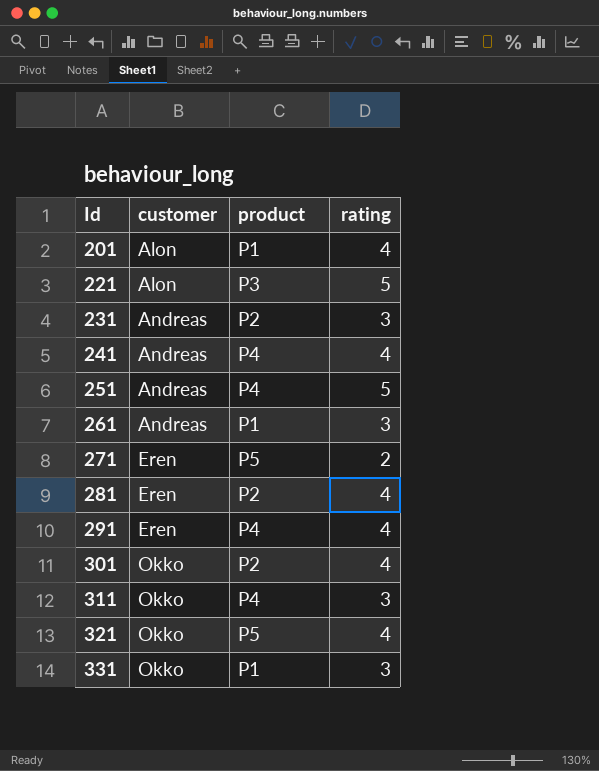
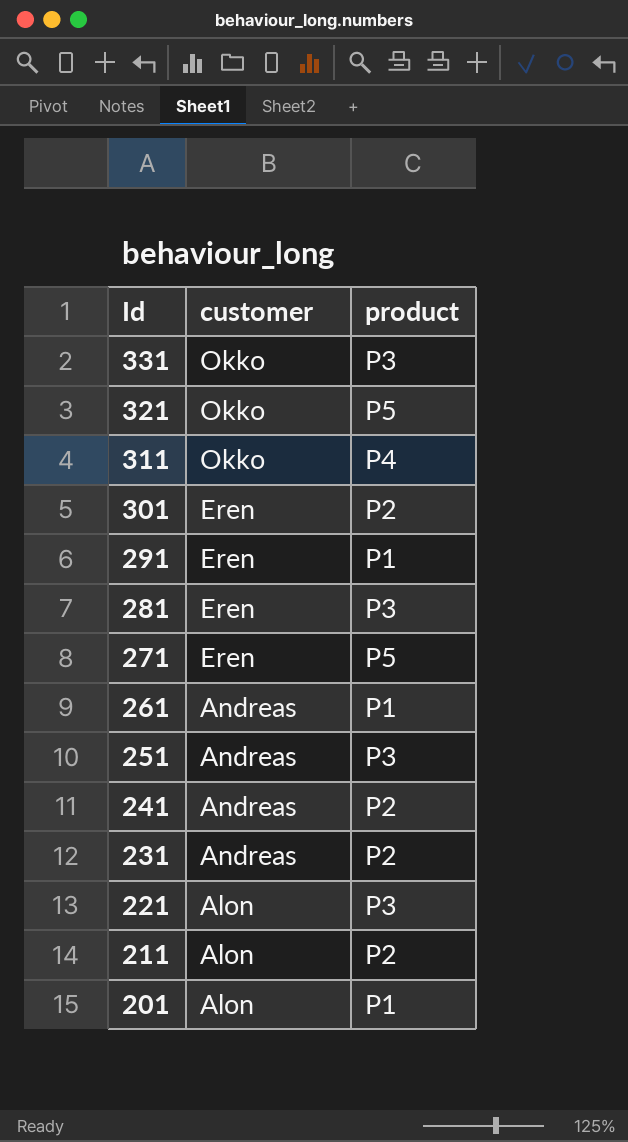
row order: Id ascending -> Id descending
column rating | position: 4 -> none
331 | product: P1 -> P3
301 | customer: Okko -> Eren
291 | product: P4 -> P1
281 | product: P2 -> P3
251 | product: P4 -> P3
241 | product: P4 -> P2
row 211: none -> Alon | P2

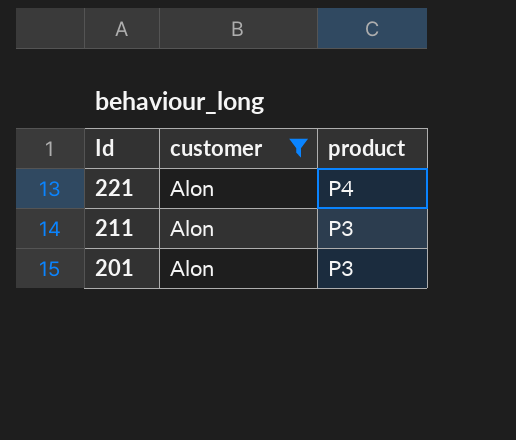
filter: none -> customer = Alon
221 | product: P3 -> P4
211 | product: P2 -> P3
201 | product: P1 -> P3

